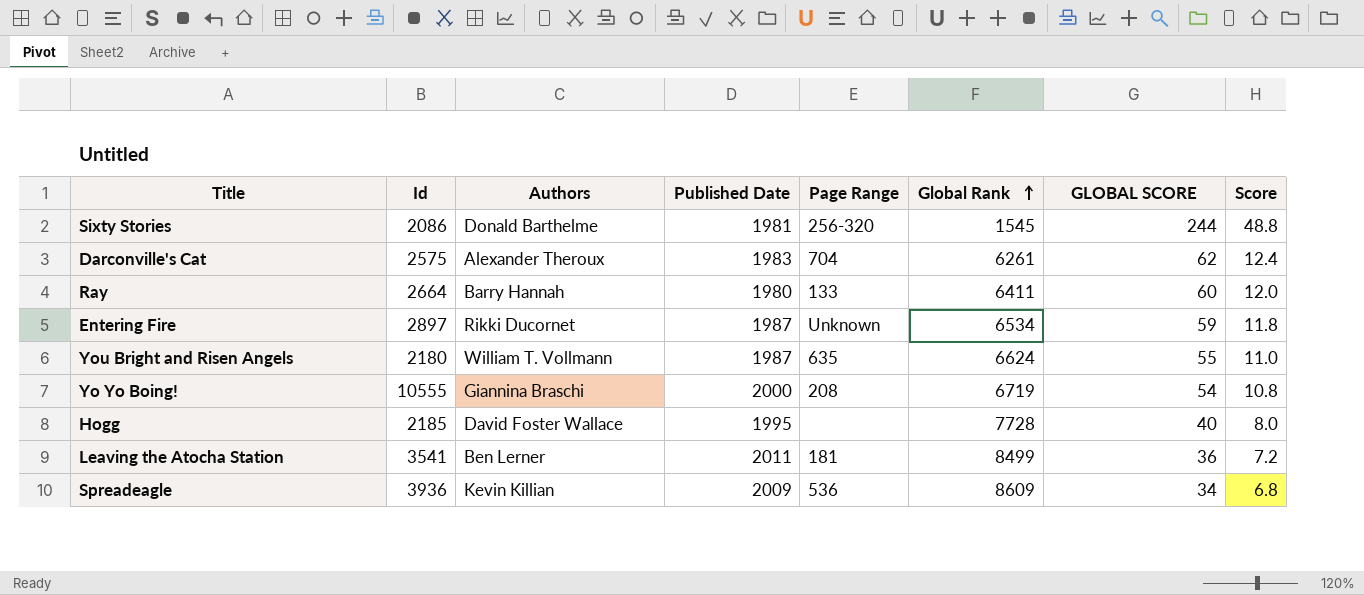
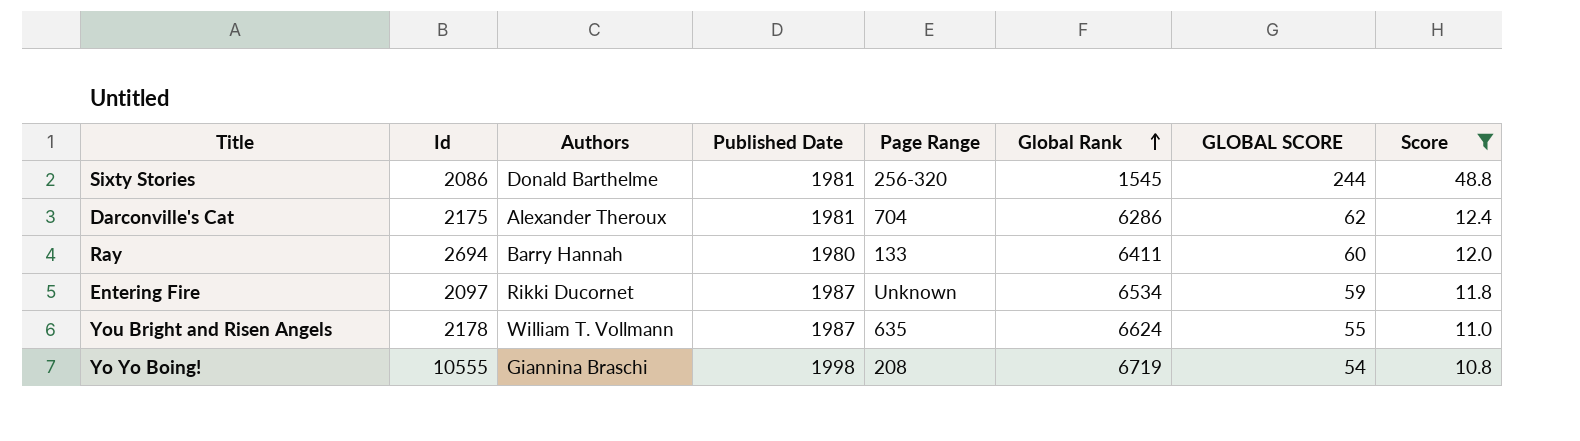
filter: none -> Score >= 10.8
Darconville's Cat | Id: 2575 -> 2175
Darconville's Cat | Published Date: 1983 -> 1981
Darconville's Cat | Global Rank: 6261 -> 6286
Ray | Id: 2664 -> 2694
Entering Fire | Id: 2897 -> 2097
You Bright and Risen Angels | Id: 2180 -> 2178
Yo Yo Boing! | Published Date: 2000 -> 1998

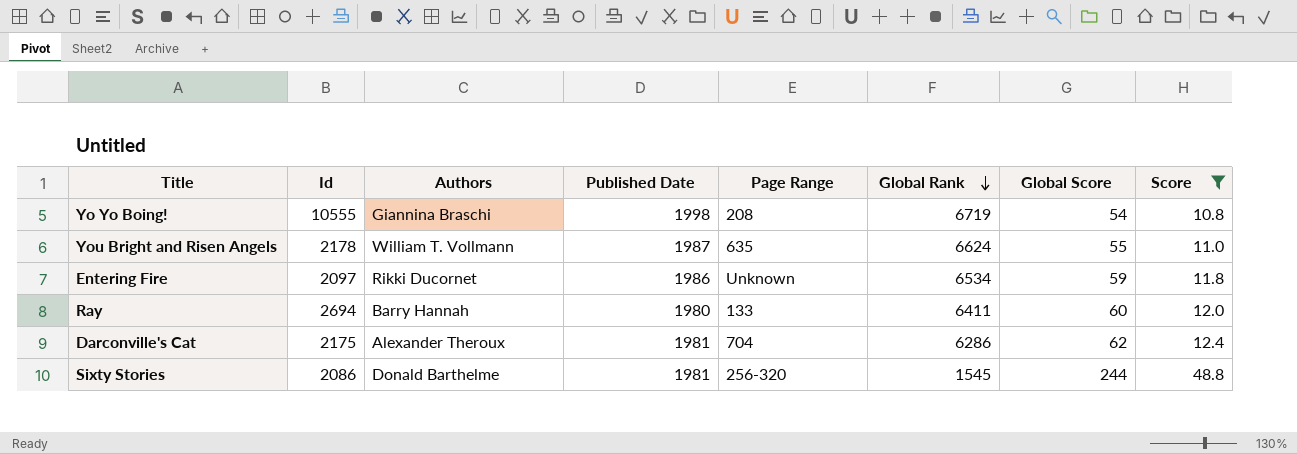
row order: Global Rank ascending -> Global Rank descending
column name: GLOBAL SCORE -> Global Score
Entering Fire | Published Date: 1987 -> 1986

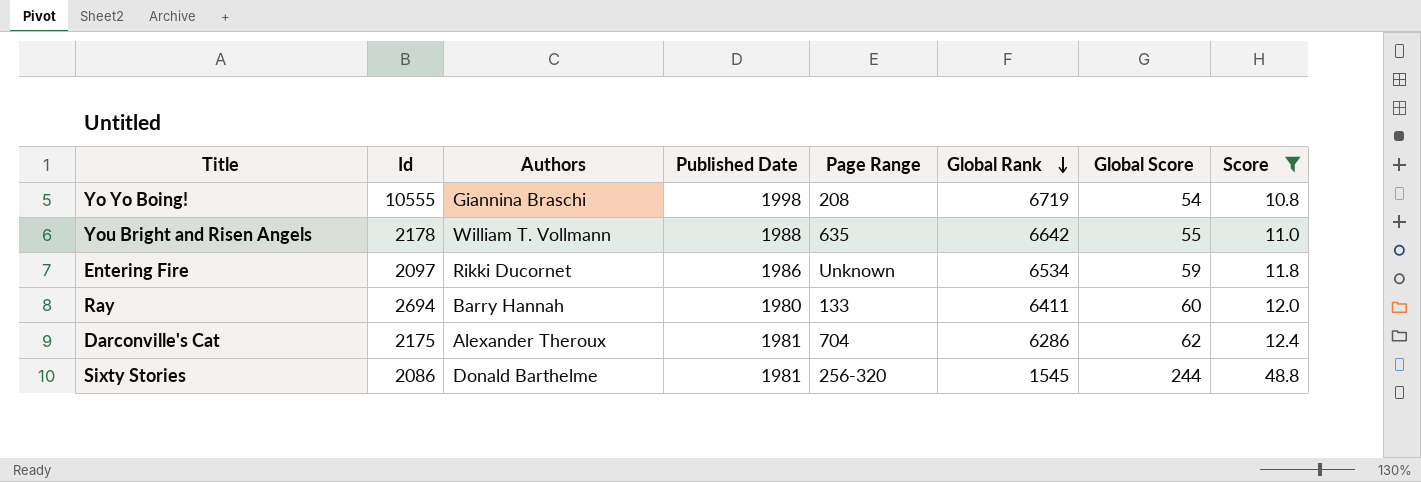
You Bright and Risen Angels | Published Date: 1987 -> 1988
You Bright and Risen Angels | Global Rank: 6624 -> 6642

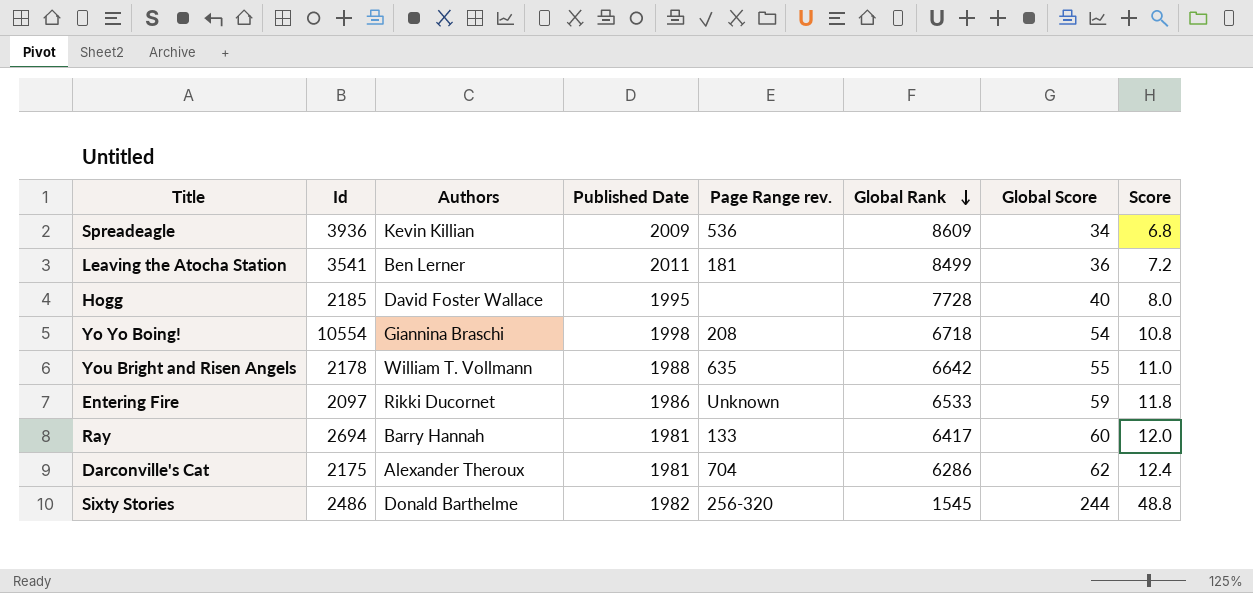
filter: Score >= 10.8 -> none
column name: Page Range -> Page Range rev.
Yo Yo Boing! | Id: 10555 -> 10554
Yo Yo Boing! | Global Rank: 6719 -> 6718
Entering Fire | Global Rank: 6534 -> 6533
Ray | Published Date: 1980 -> 1981
Ray | Global Rank: 6411 -> 6417
Sixty Stories | Id: 2086 -> 2486
Sixty Stories | Published Date: 1981 -> 1982

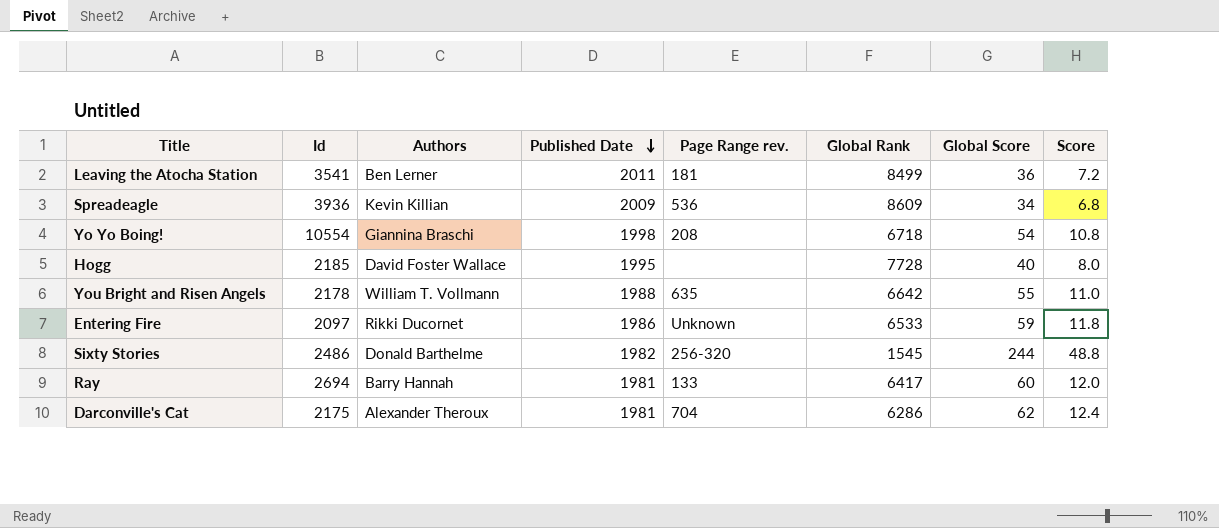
row order: Global Rank descending -> Published Date descending

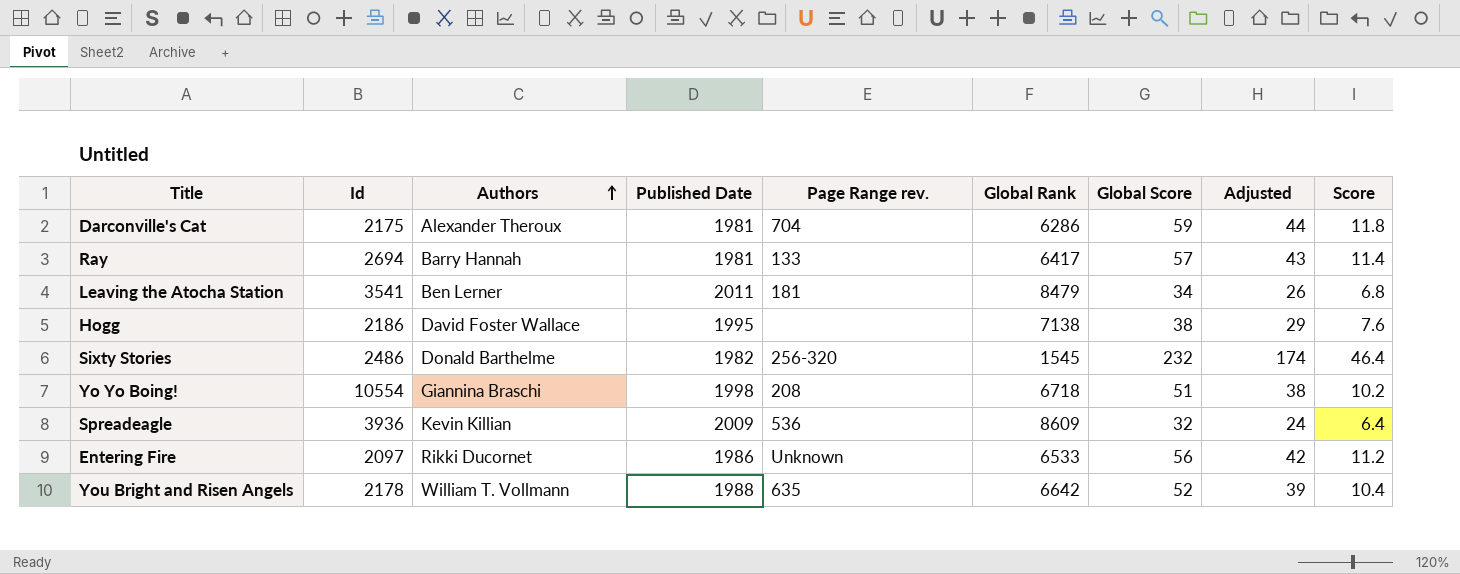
row order: Published Date descending -> Authors ascending
column Adjusted | formula: none -> [Global Score] * 0.75
Darconville's Cat | Global Score: 62 -> 59
Darconville's Cat | Score: 12.4 -> 11.8
Ray | Global Score: 60 -> 57
Ray | Score: 12.0 -> 11.4
Leaving the Atocha Station | Global Rank: 8499 -> 8479
Leaving the Atocha Station | Global Score: 36 -> 34
Leaving the Atocha Station | Score: 7.2 -> 6.8
Hogg | Id: 2185 -> 2186
Hogg | Global Rank: 7728 -> 7138
Hogg | Global Score: 40 -> 38
Hogg | Score: 8.0 -> 7.6
Sixty Stories | Global Score: 244 -> 232
Sixty Stories | Score: 48.8 -> 46.4
Yo Yo Boing! | Global Score: 54 -> 51
Yo Yo Boing! | Score: 10.8 -> 10.2
Spreadeagle | Global Score: 34 -> 32
Spreadeagle | Score: 6.8 -> 6.4
Entering Fire | Global Score: 59 -> 56
Entering Fire | Score: 11.8 -> 11.2
You Bright and Risen Angels | Global Score: 55 -> 52
You Bright and Risen Angels | Score: 11.0 -> 10.4

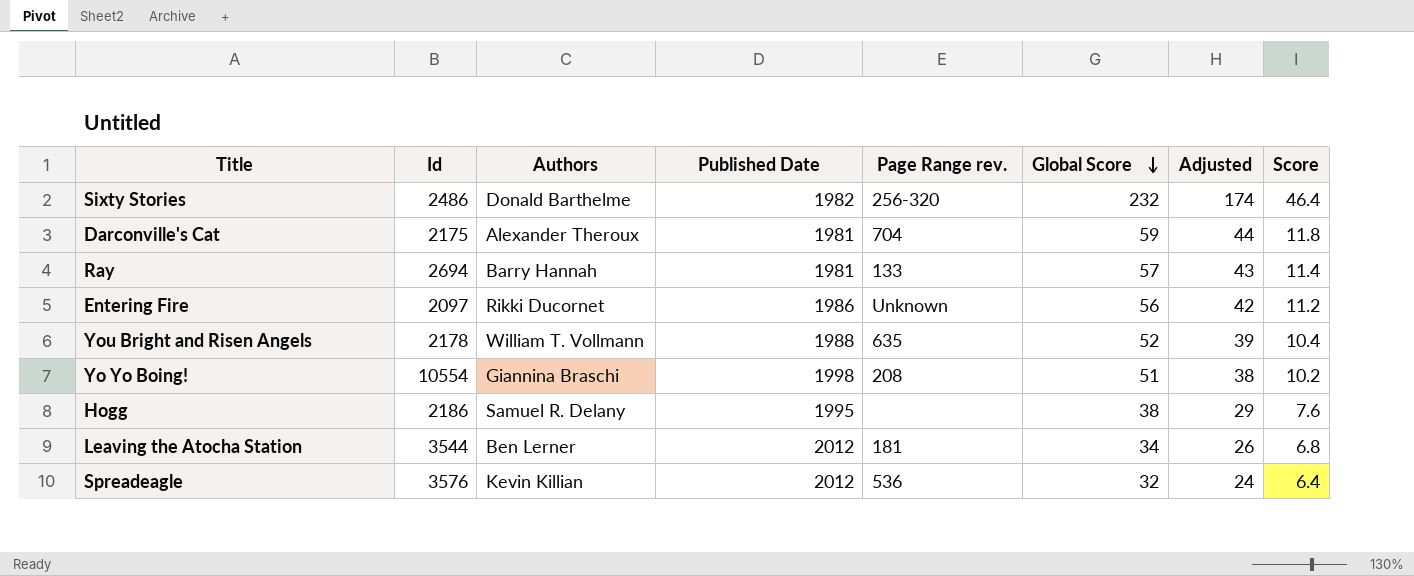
row order: Authors ascending -> Global Score descending
column Global Rank | position: 6 -> none
Hogg | Authors: David Foster Wallace -> Samuel R. Delany
Leaving the Atocha Station | Id: 3541 -> 3544
Leaving the Atocha Station | Published Date: 2011 -> 2012
Spreadeagle | Id: 3936 -> 3576
Spreadeagle | Published Date: 2009 -> 2012

